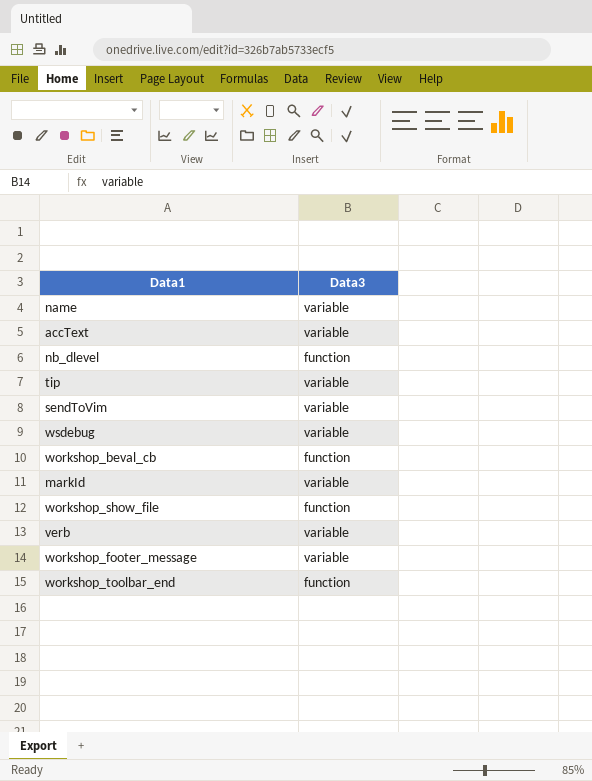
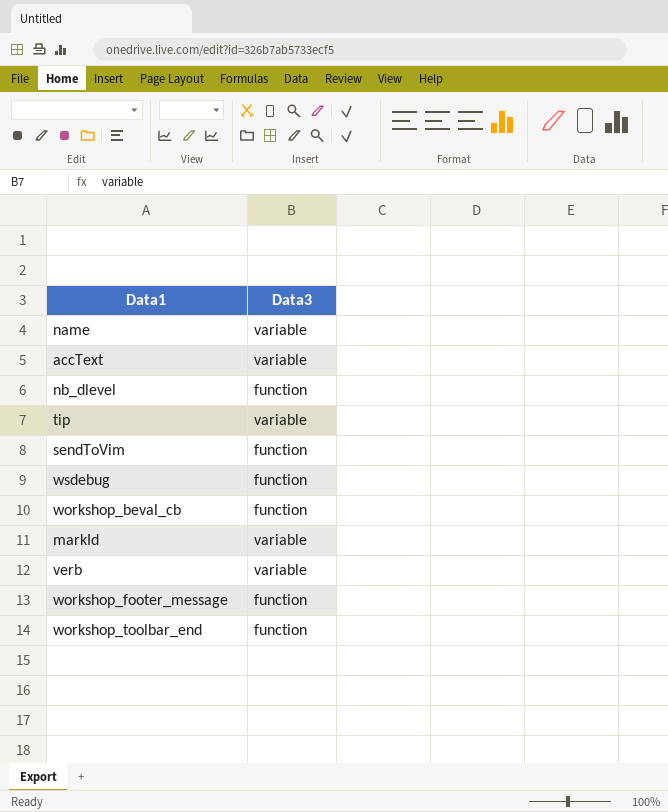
row workshop_show_file: function -> none
sendToVim | Data3: variable -> function
wsdebug | Data3: variable -> function
workshop_footer_message | Data3: variable -> function

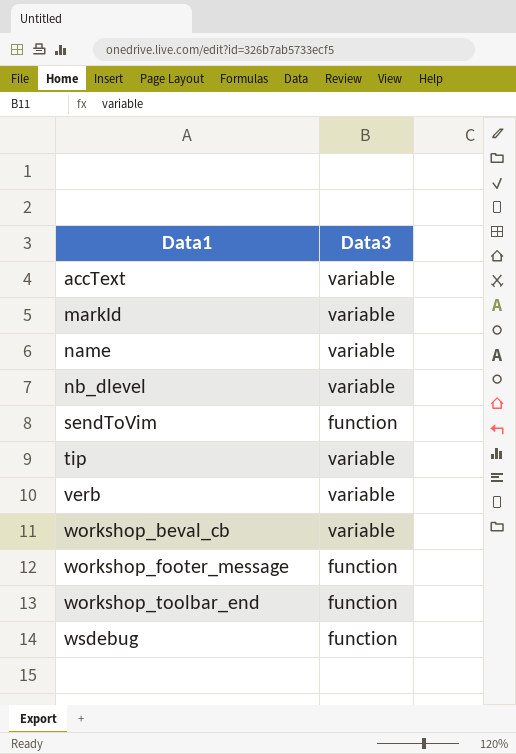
row order: none -> Data1 ascending
nb_dlevel | Data3: function -> variable
workshop_beval_cb | Data3: function -> variable

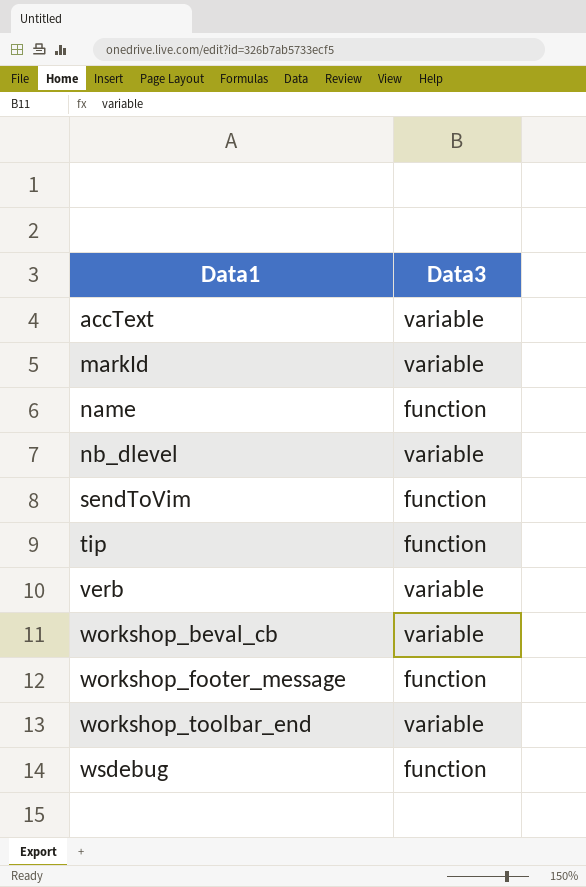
name | Data3: variable -> function
tip | Data3: variable -> function
workshop_toolbar_end | Data3: function -> variable

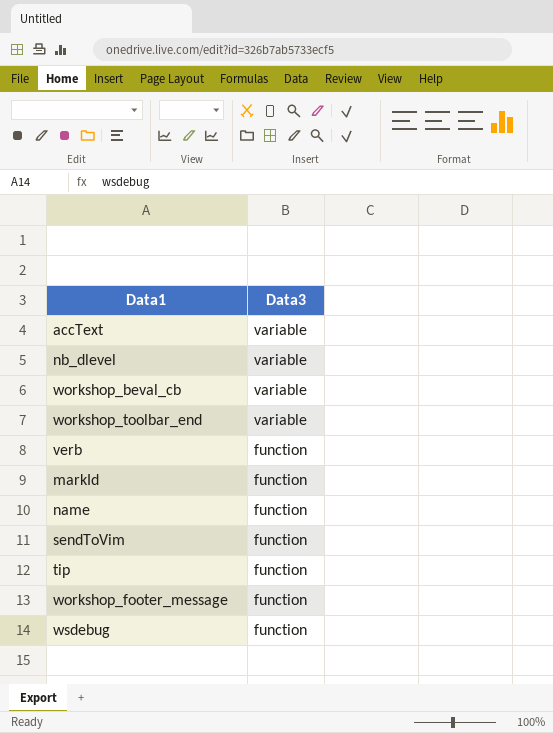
row order: Data1 ascending -> Data3 descending
verb | Data3: variable -> function
markId | Data3: variable -> function

